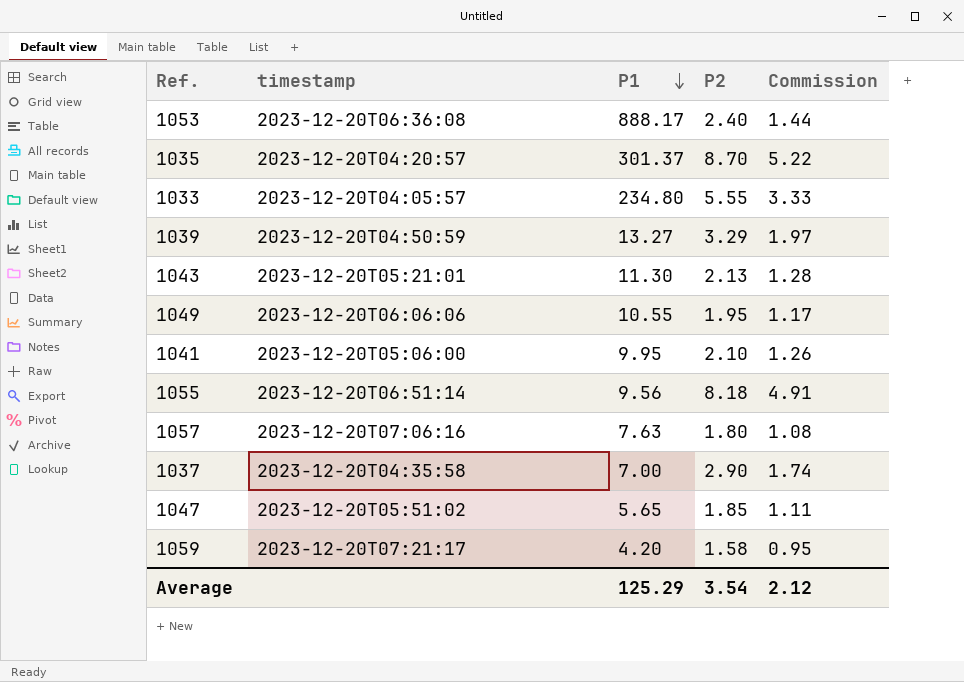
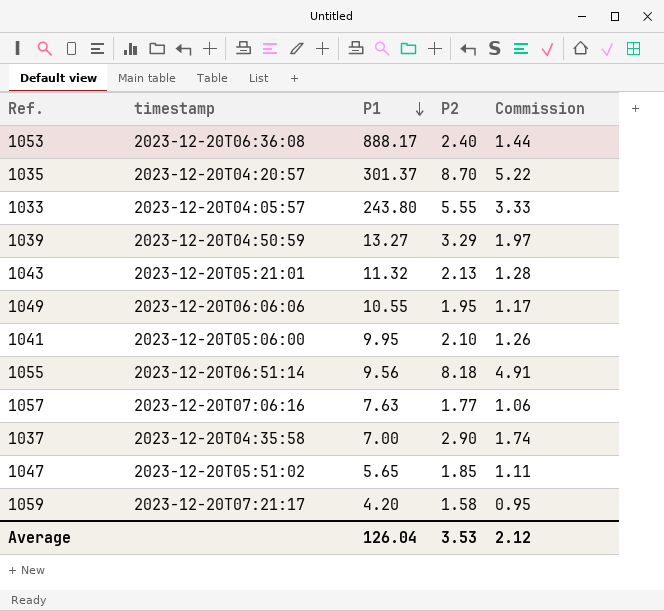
1033 | P1: 234.80 -> 243.80
1043 | P1: 11.30 -> 11.32
1057 | P2: 1.80 -> 1.77
1057 | Commission: 1.08 -> 1.06
Average | P1: 125.29 -> 126.04
Average | P2: 3.54 -> 3.53

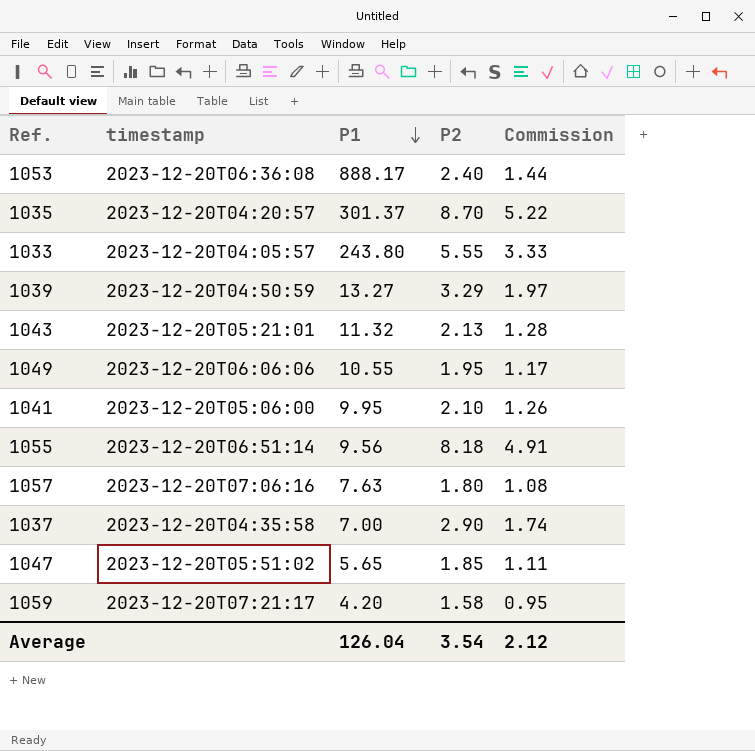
1057 | P2: 1.77 -> 1.80
1057 | Commission: 1.06 -> 1.08
Average | P2: 3.53 -> 3.54

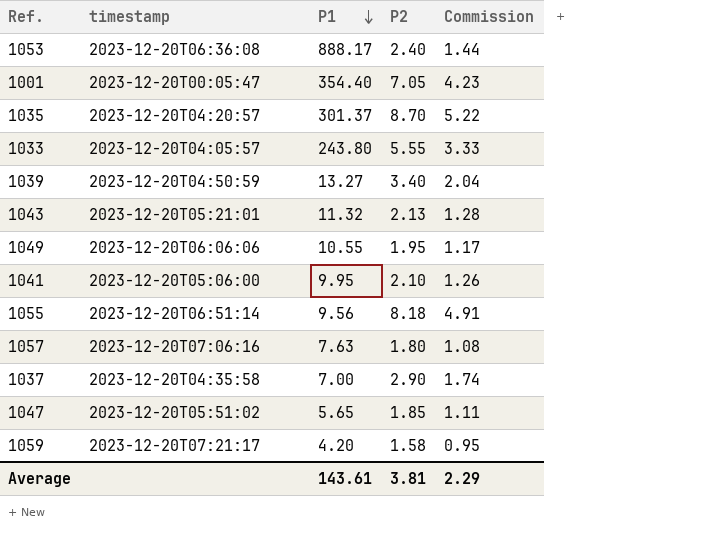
row 1001: none -> 2023-12-20T00:05:47 | 354.40 | 7.05 | 4.23
1039 | P2: 3.29 -> 3.40
1039 | Commission: 1.97 -> 2.04
Average | P1: 126.04 -> 143.61
Average | P2: 3.54 -> 3.81
Average | Commission: 2.12 -> 2.29

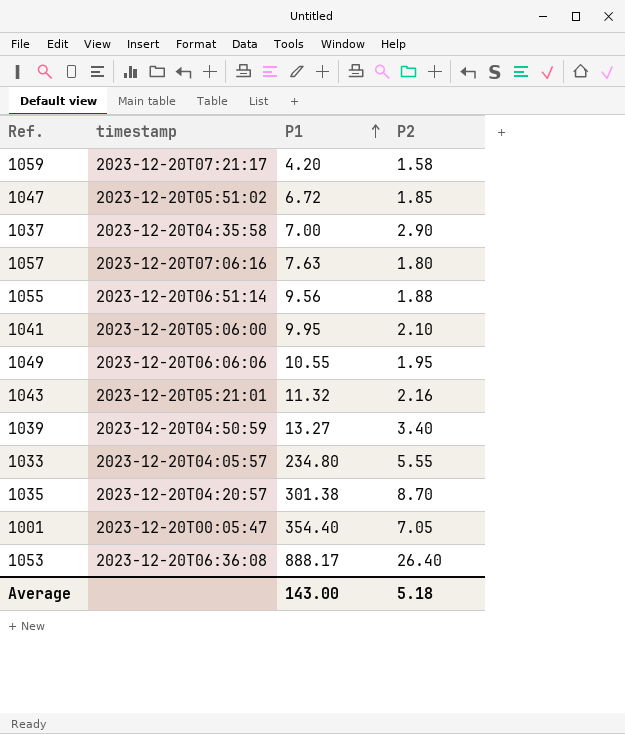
row order: P1 descending -> P1 ascending
column Commission | formula: [P2] * 0.6 -> none
1047 | P1: 5.65 -> 6.72
1055 | P2: 8.18 -> 1.88
1043 | P2: 2.13 -> 2.16
1033 | P1: 243.80 -> 234.80
1035 | P1: 301.37 -> 301.38
1053 | P2: 2.40 -> 26.40
Average | P1: 143.61 -> 143.00
Average | P2: 3.81 -> 5.18

